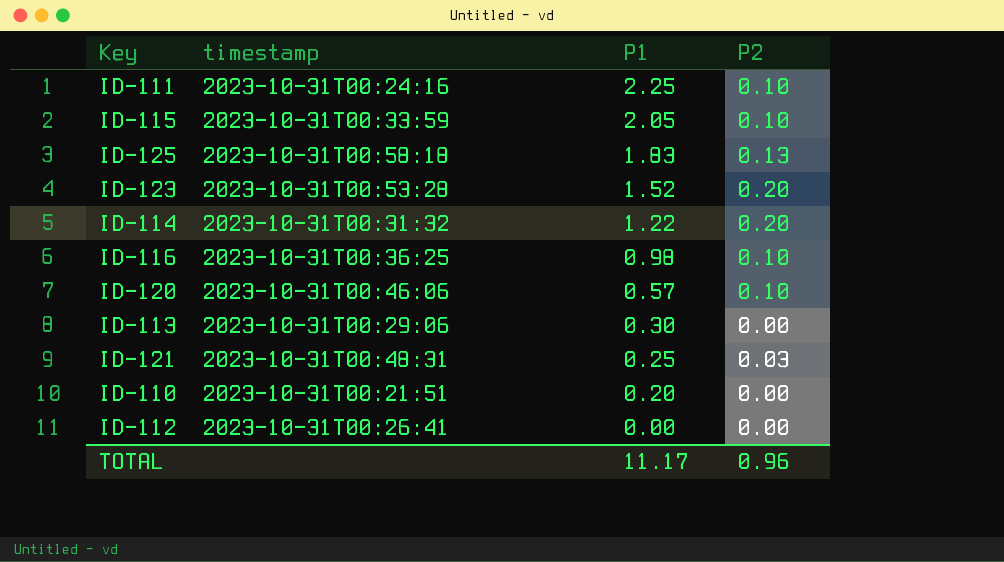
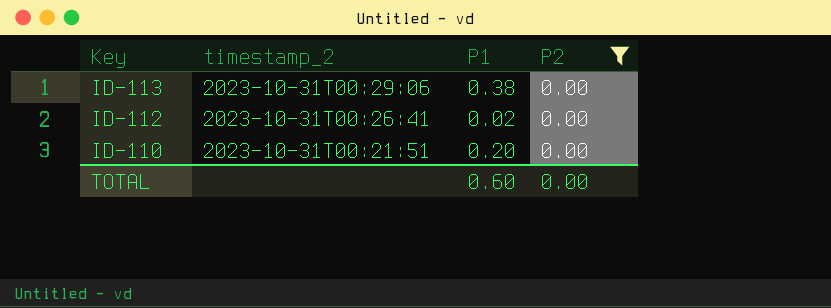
filter: none -> P2 = 0.00
row order: P1 descending -> Key descending
column name: timestamp -> timestamp_2
ID-113 | P1: 0.30 -> 0.38
ID-112 | P1: 0.00 -> 0.02
TOTAL | P1: 11.17 -> 0.60
TOTAL | P2: 0.96 -> 0.00

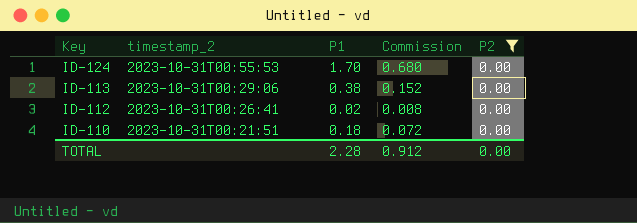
column Commission | formula: none -> [P1] * 0.4
row ID-124: none -> 2023-10-31T00:55:53 | 1.70 | 0.680 | 0.00
ID-110 | P1: 0.20 -> 0.18
TOTAL | P1: 0.60 -> 2.28

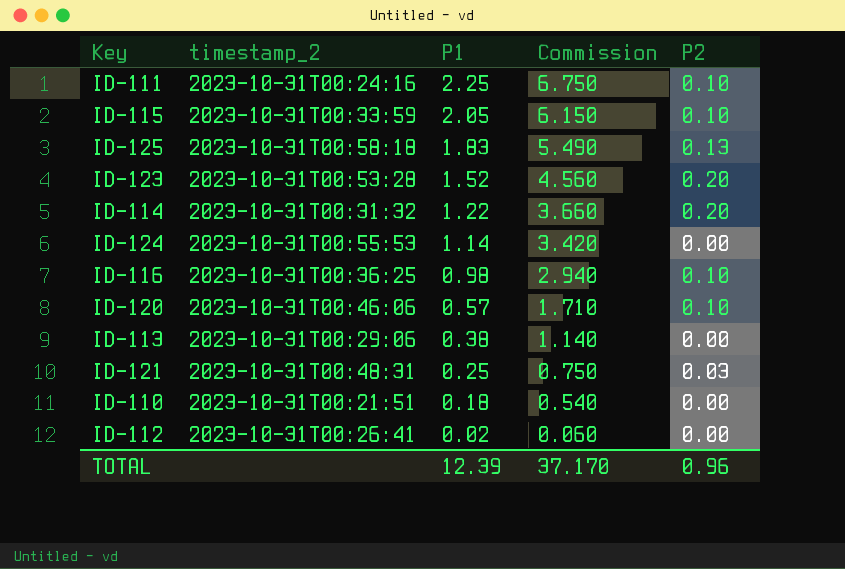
filter: P2 = 0.00 -> none
row order: Key descending -> P1 descending
column Commission | formula: [P1] * 0.4 -> [P1] * 3
ID-124 | P1: 1.70 -> 1.14
TOTAL | P1: 2.28 -> 12.39
TOTAL | Commission: 0.912 -> 37.170
TOTAL | P2: 0.00 -> 0.96

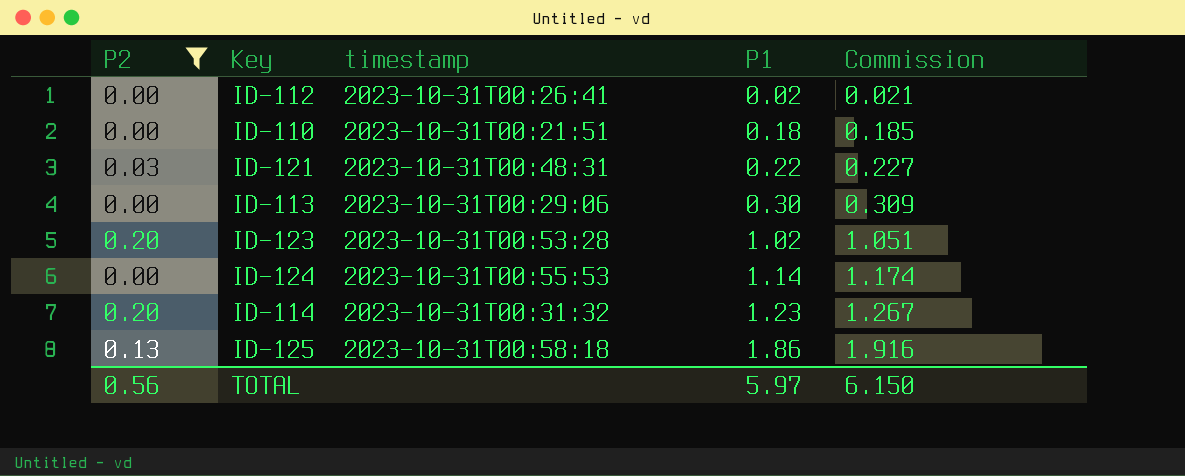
filter: none -> P2 != 0.10
row order: P1 descending -> P1 ascending
column P2 | position: 5 -> 1
column name: timestamp_2 -> timestamp
column Commission | formula: [P1] * 3 -> [P1] * 1.03
ID-121 | P1: 0.25 -> 0.22
ID-113 | P1: 0.38 -> 0.30
ID-123 | P1: 1.52 -> 1.02
ID-114 | P1: 1.22 -> 1.23
ID-125 | P1: 1.83 -> 1.86
TOTAL | P2: 0.96 -> 0.56
TOTAL | P1: 12.39 -> 5.97
TOTAL | Commission: 37.170 -> 6.150

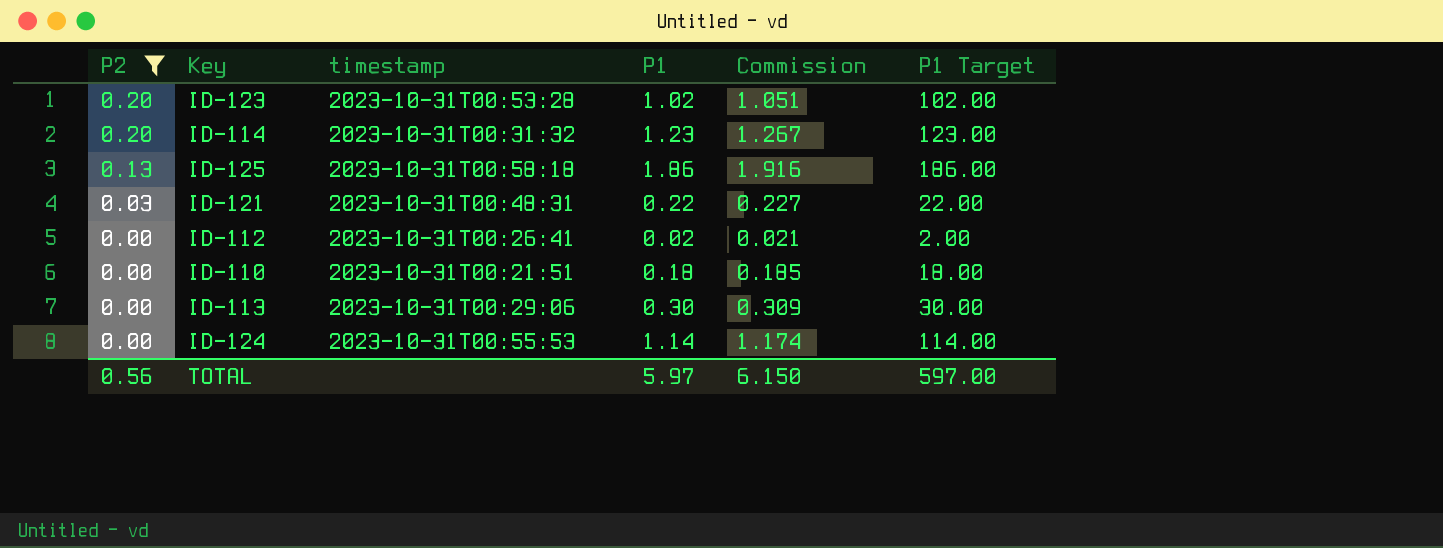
row order: P1 ascending -> P2 descending
column P1 Target | formula: none -> [P1] * 100

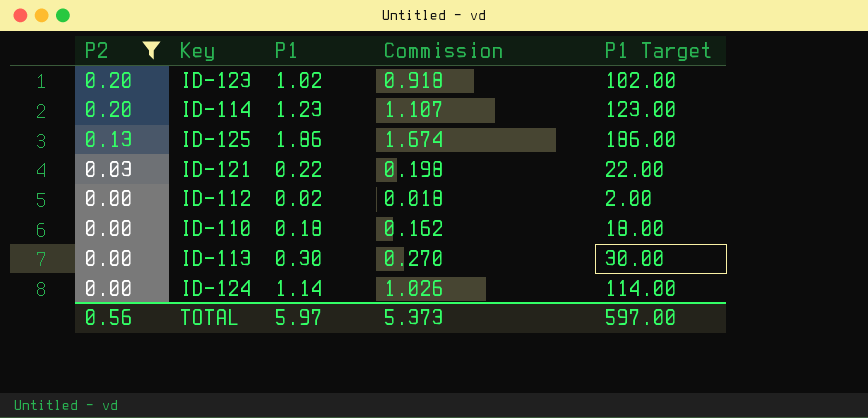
column timestamp | position: 3 -> none
column Commission | formula: [P1] * 1.03 -> [P1] * 0.9
TOTAL | Commission: 6.150 -> 5.373

